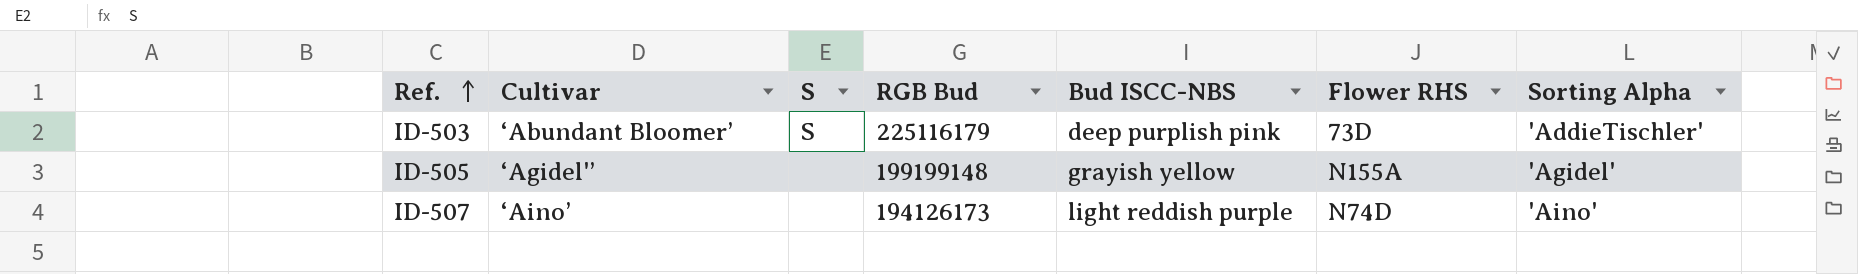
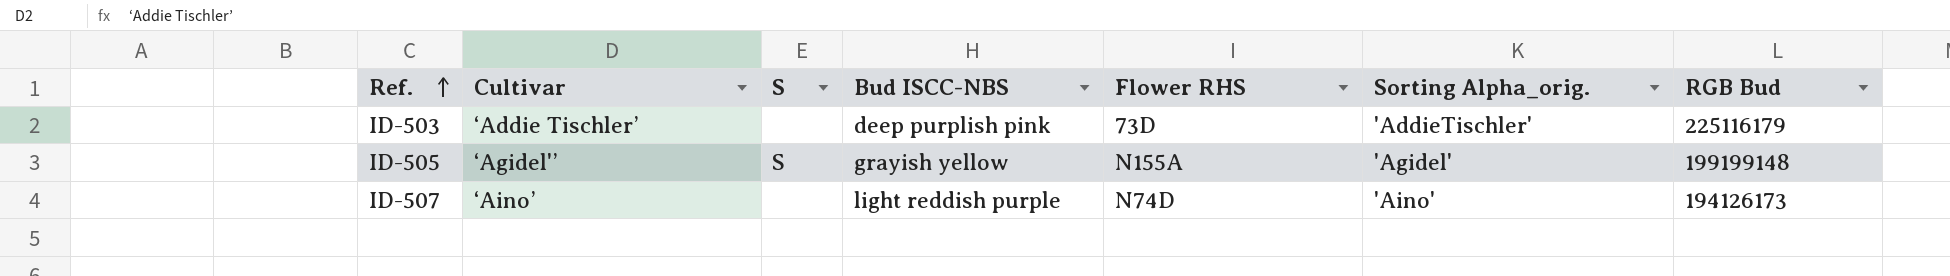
column name: Sorting Alpha -> Sorting Alpha_orig.
column RGB Bud | position: 4 -> 7
ID-503 | Cultivar: ‘Abundant Bloomer’ -> ‘Addie Tischler’
ID-503 | S: S -> none
ID-505 | S: none -> S

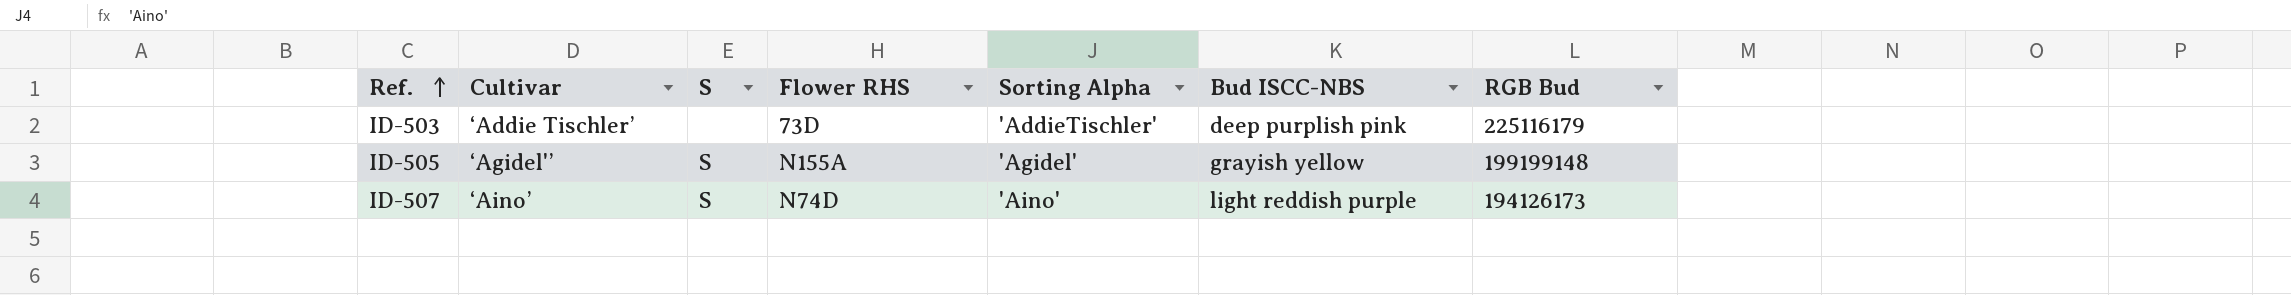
column name: Sorting Alpha_orig. -> Sorting Alpha
column Bud ISCC-NBS | position: 4 -> 6
ID-507 | S: none -> S

